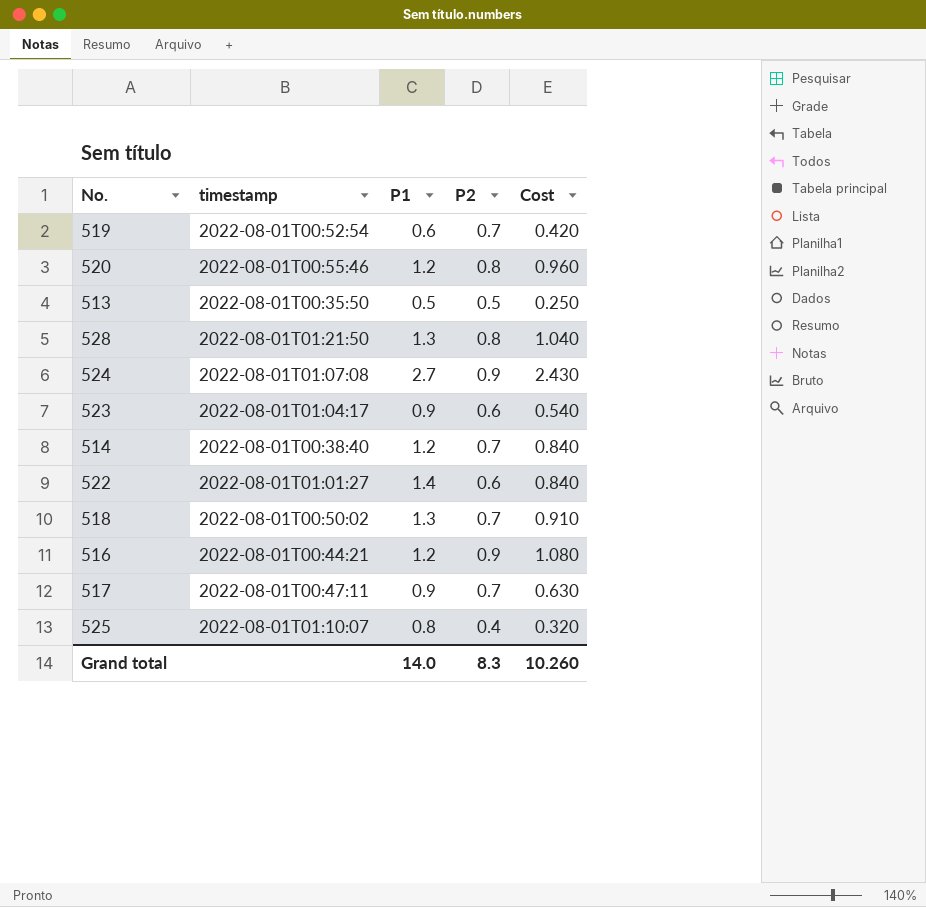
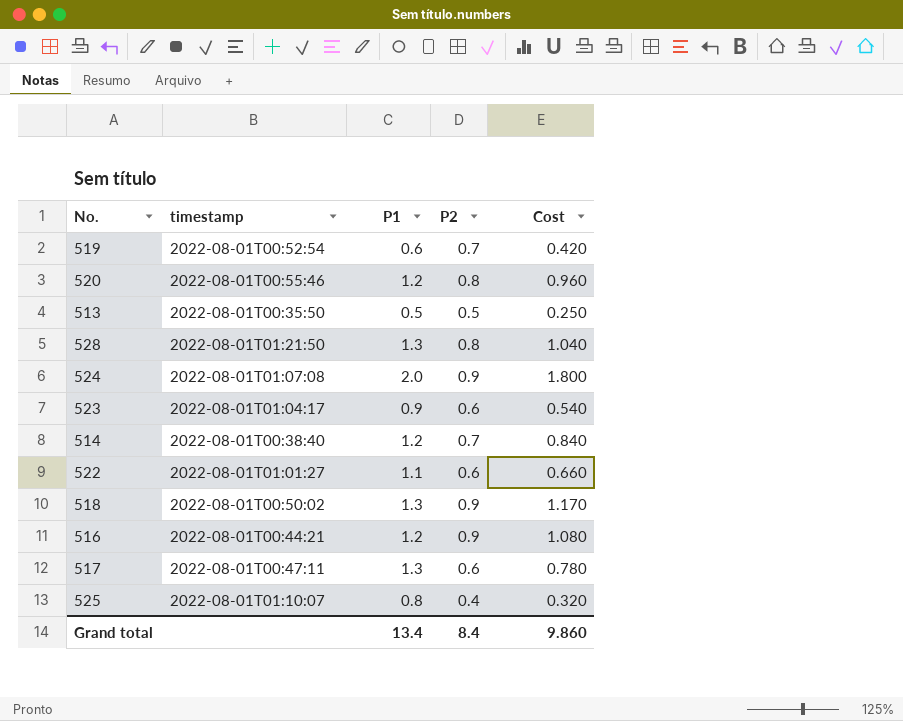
524 | P1: 2.7 -> 2.0
524 | Cost: 2.430 -> 1.800
522 | P1: 1.4 -> 1.1
522 | Cost: 0.840 -> 0.660
518 | P2: 0.7 -> 0.9
518 | Cost: 0.910 -> 1.170
517 | P1: 0.9 -> 1.3
517 | P2: 0.7 -> 0.6
517 | Cost: 0.630 -> 0.780
Grand total | P1: 14.0 -> 13.4
Grand total | P2: 8.3 -> 8.4
Grand total | Cost: 10.260 -> 9.860

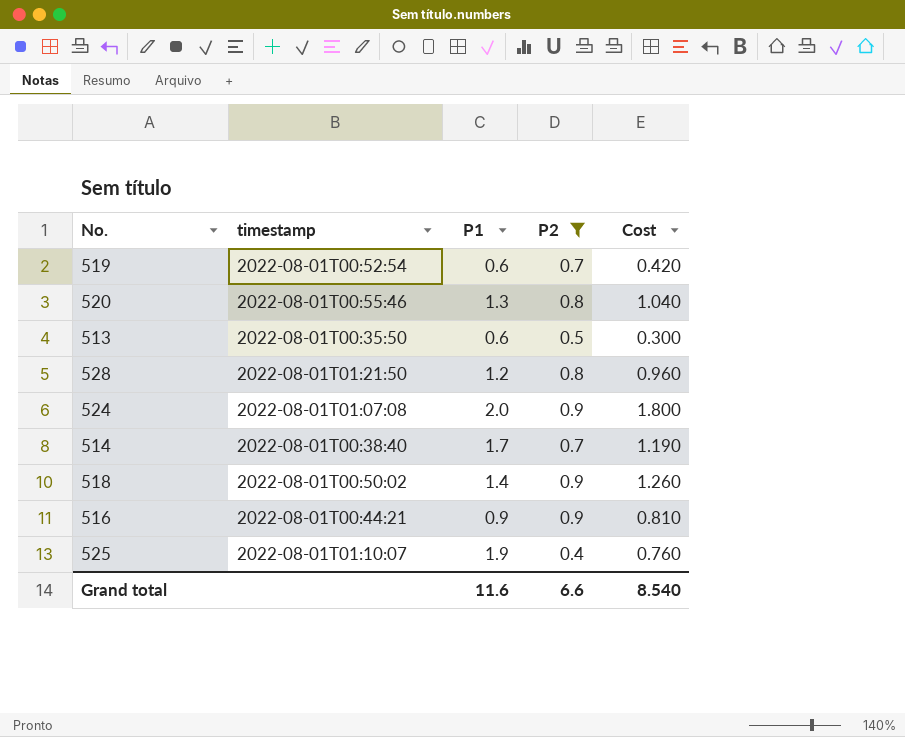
filter: none -> P2 != 0.6
520 | P1: 1.2 -> 1.3
520 | Cost: 0.960 -> 1.040
513 | P1: 0.5 -> 0.6
513 | Cost: 0.250 -> 0.300
528 | P1: 1.3 -> 1.2
528 | Cost: 1.040 -> 0.960
514 | P1: 1.2 -> 1.7
514 | Cost: 0.840 -> 1.190
518 | P1: 1.3 -> 1.4
518 | Cost: 1.170 -> 1.260
516 | P1: 1.2 -> 0.9
516 | Cost: 1.080 -> 0.810
525 | P1: 0.8 -> 1.9
525 | Cost: 0.320 -> 0.760
Grand total | P1: 13.4 -> 11.6
Grand total | P2: 8.4 -> 6.6
Grand total | Cost: 9.860 -> 8.540

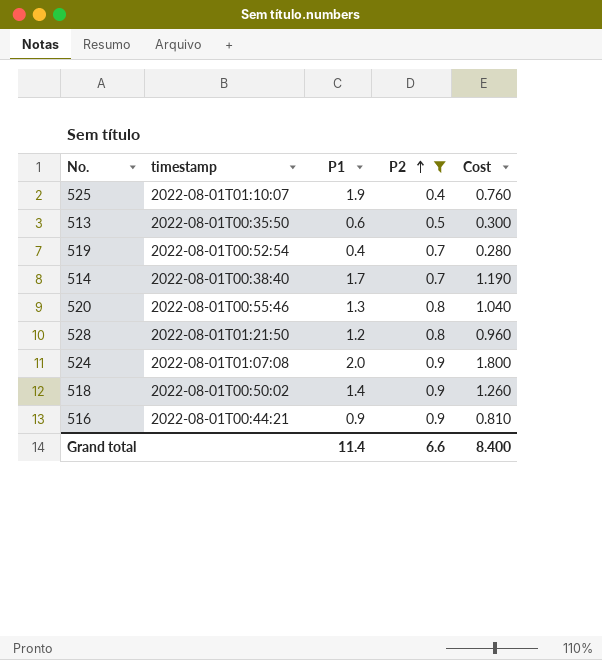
row order: none -> P2 ascending
519 | P1: 0.6 -> 0.4
519 | Cost: 0.420 -> 0.280
Grand total | P1: 11.6 -> 11.4
Grand total | Cost: 8.540 -> 8.400

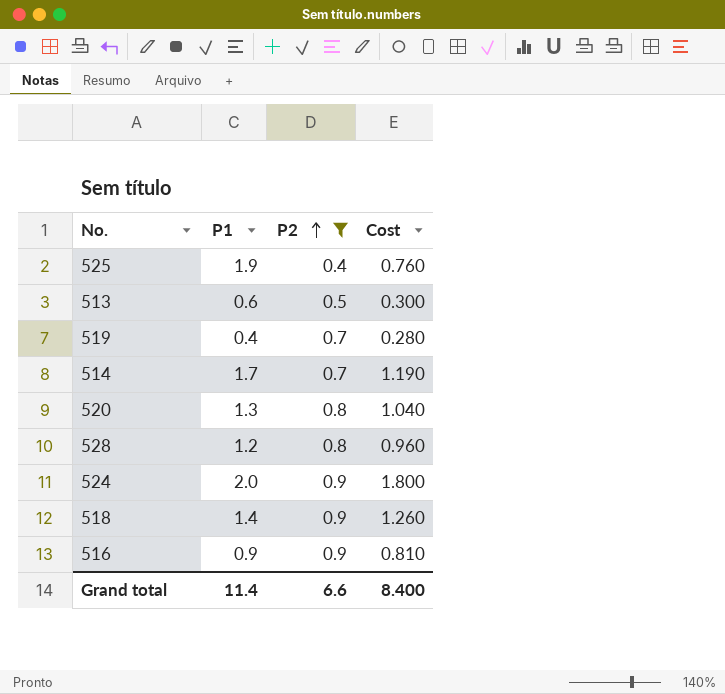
column timestamp | position: 2 -> none

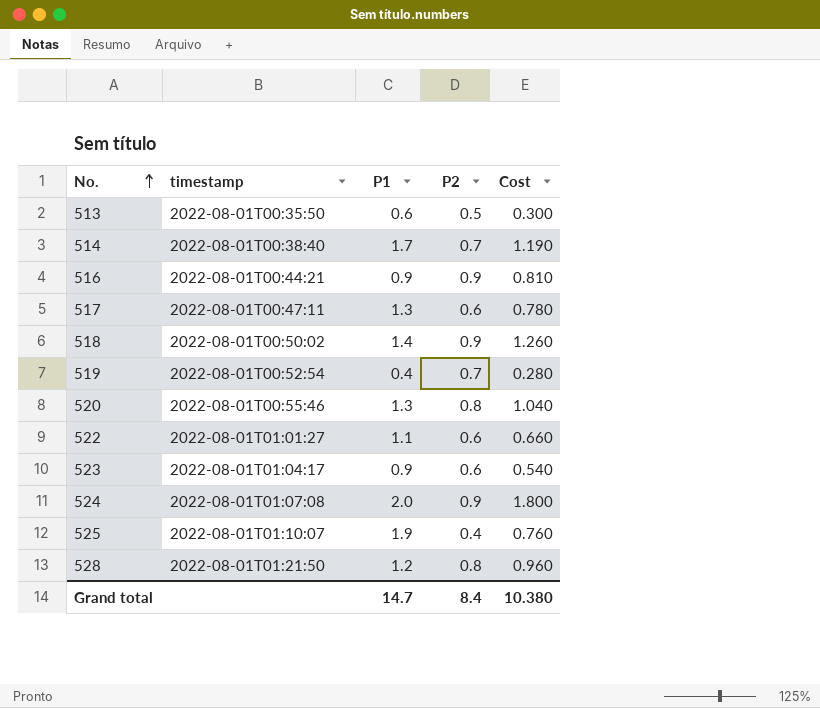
filter: P2 != 0.6 -> none
row order: P2 ascending -> No. ascending
column timestamp | position: none -> 2
Grand total | P1: 11.4 -> 14.7
Grand total | P2: 6.6 -> 8.4
Grand total | Cost: 8.400 -> 10.380

